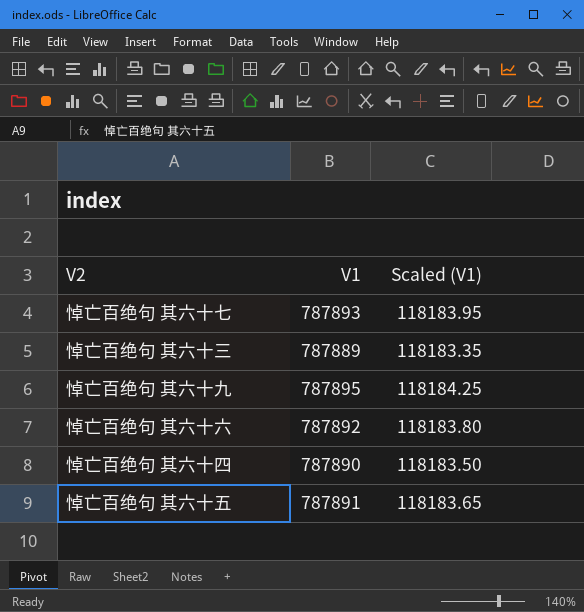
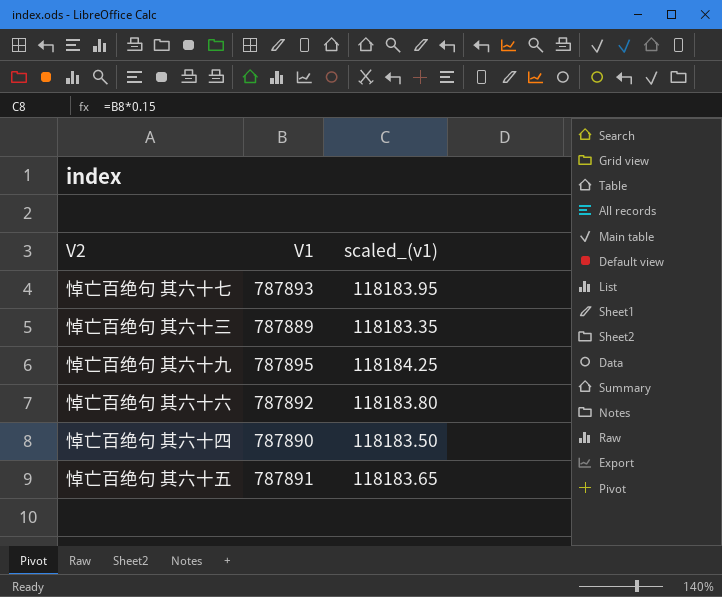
column name: Scaled (V1) -> scaled_(v1)

